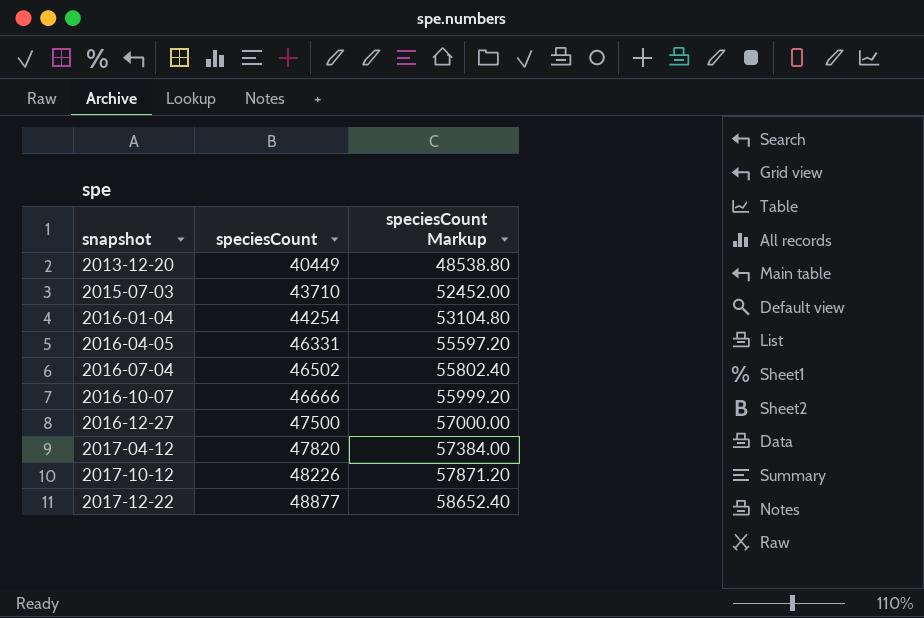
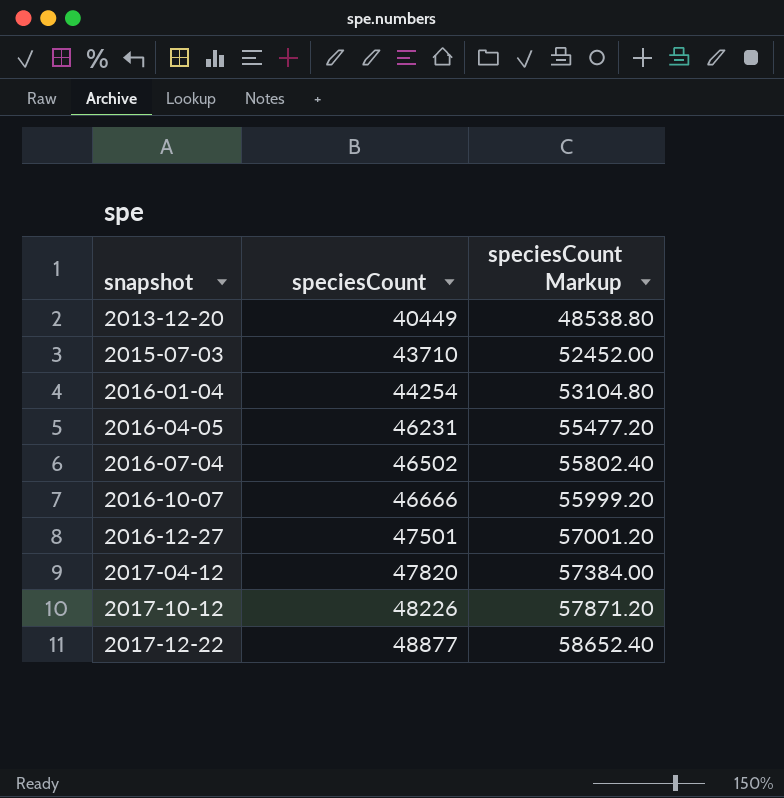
2016-04-05 | speciesCount: 46331 -> 46231
2016-04-05 | speciesCount Markup: 55597.20 -> 55477.20
2016-12-27 | speciesCount: 47500 -> 47501
2016-12-27 | speciesCount Markup: 57000.00 -> 57001.20

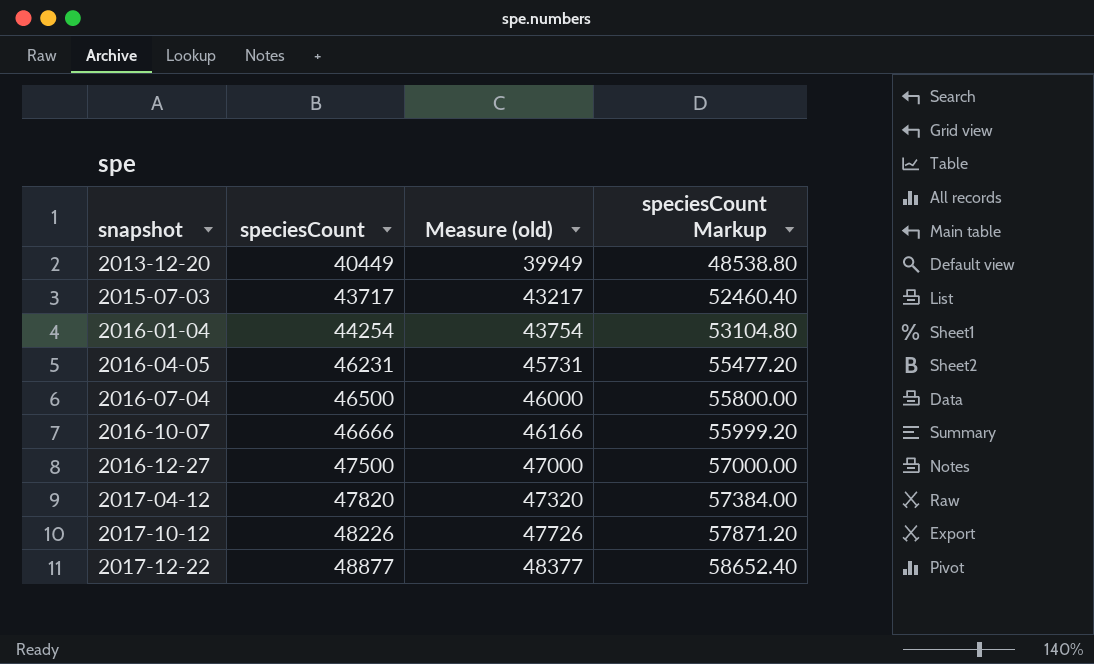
column Measure (old) | formula: none -> [speciesCount] - 500
2015-07-03 | speciesCount: 43710 -> 43717
2015-07-03 | speciesCount Markup: 52452.00 -> 52460.40
2016-07-04 | speciesCount: 46502 -> 46500
2016-07-04 | speciesCount Markup: 55802.40 -> 55800.00
2016-12-27 | speciesCount: 47501 -> 47500
2016-12-27 | speciesCount Markup: 57001.20 -> 57000.00

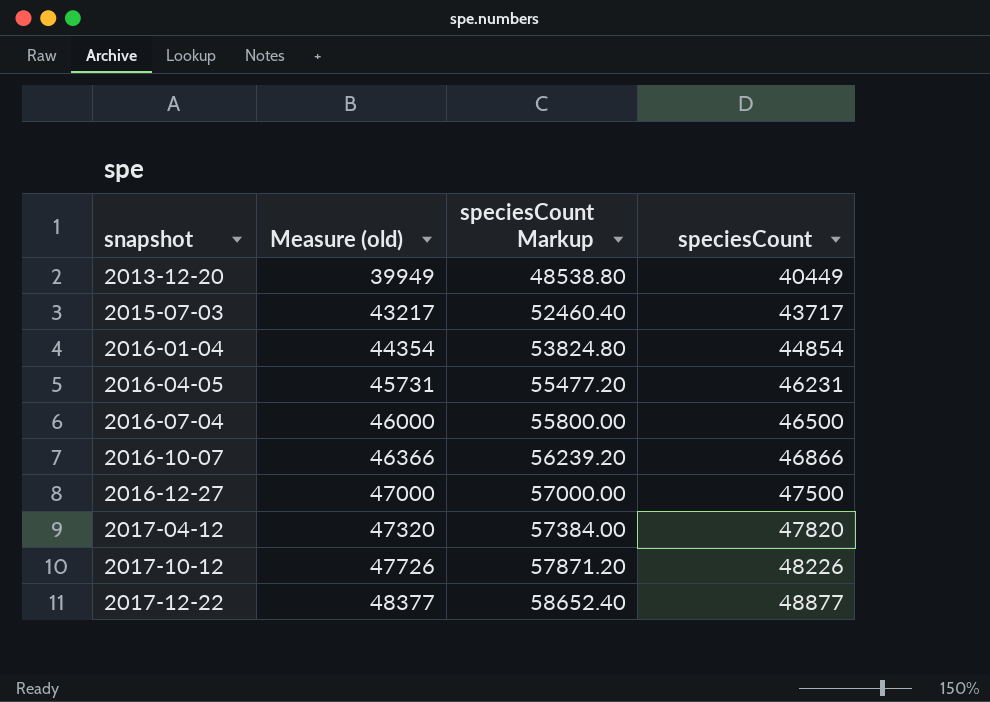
column speciesCount | position: 2 -> 4
2016-01-04 | Measure (old): 43754 -> 44354
2016-01-04 | speciesCount Markup: 53104.80 -> 53824.80
2016-01-04 | speciesCount: 44254 -> 44854
2016-10-07 | Measure (old): 46166 -> 46366
2016-10-07 | speciesCount Markup: 55999.20 -> 56239.20
2016-10-07 | speciesCount: 46666 -> 46866

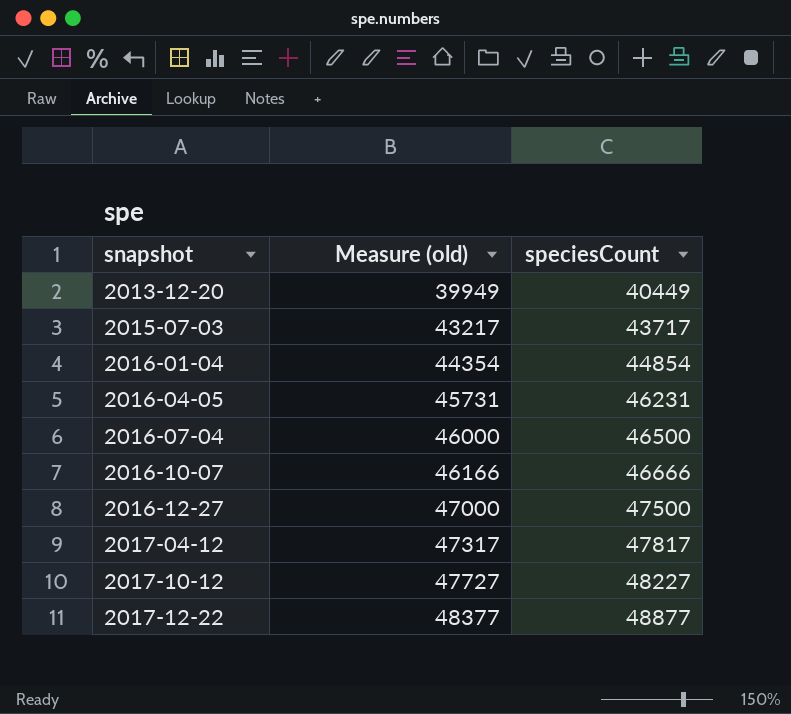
column speciesCount Markup | formula: [speciesCount] * 1.2 -> none
2016-10-07 | Measure (old): 46366 -> 46166
2016-10-07 | speciesCount: 46866 -> 46666
2017-04-12 | Measure (old): 47320 -> 47317
2017-04-12 | speciesCount: 47820 -> 47817
2017-10-12 | Measure (old): 47726 -> 47727
2017-10-12 | speciesCount: 48226 -> 48227

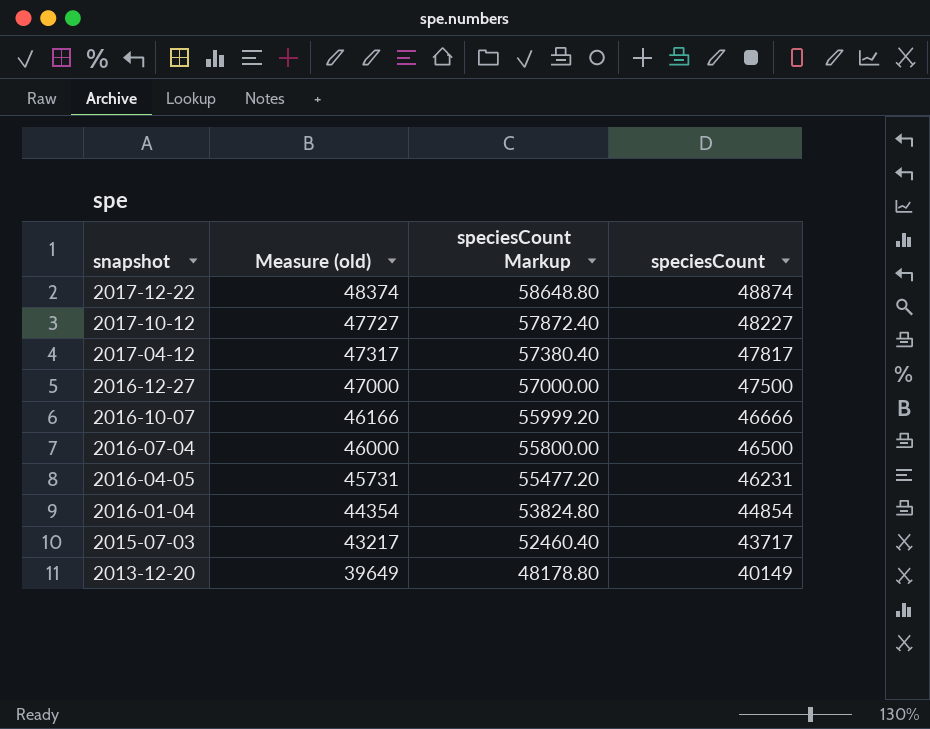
row order: snapshot ascending -> snapshot descending
column speciesCount Markup | formula: none -> [speciesCount] * 1.2
2017-12-22 | Measure (old): 48377 -> 48374
2017-12-22 | speciesCount: 48877 -> 48874
2013-12-20 | Measure (old): 39949 -> 39649
2013-12-20 | speciesCount: 40449 -> 40149

